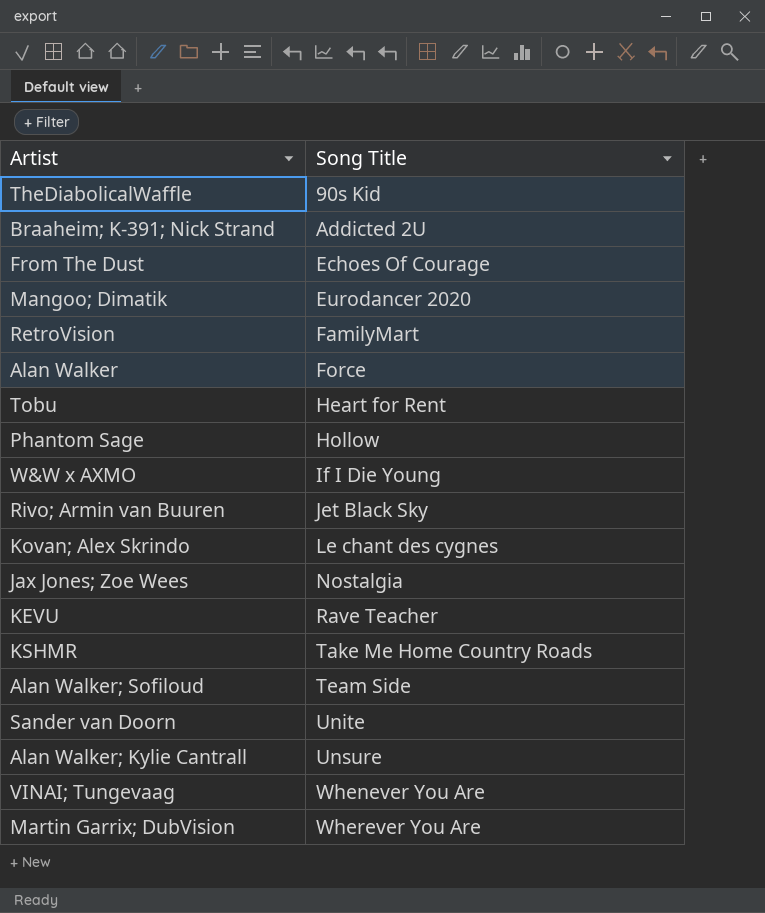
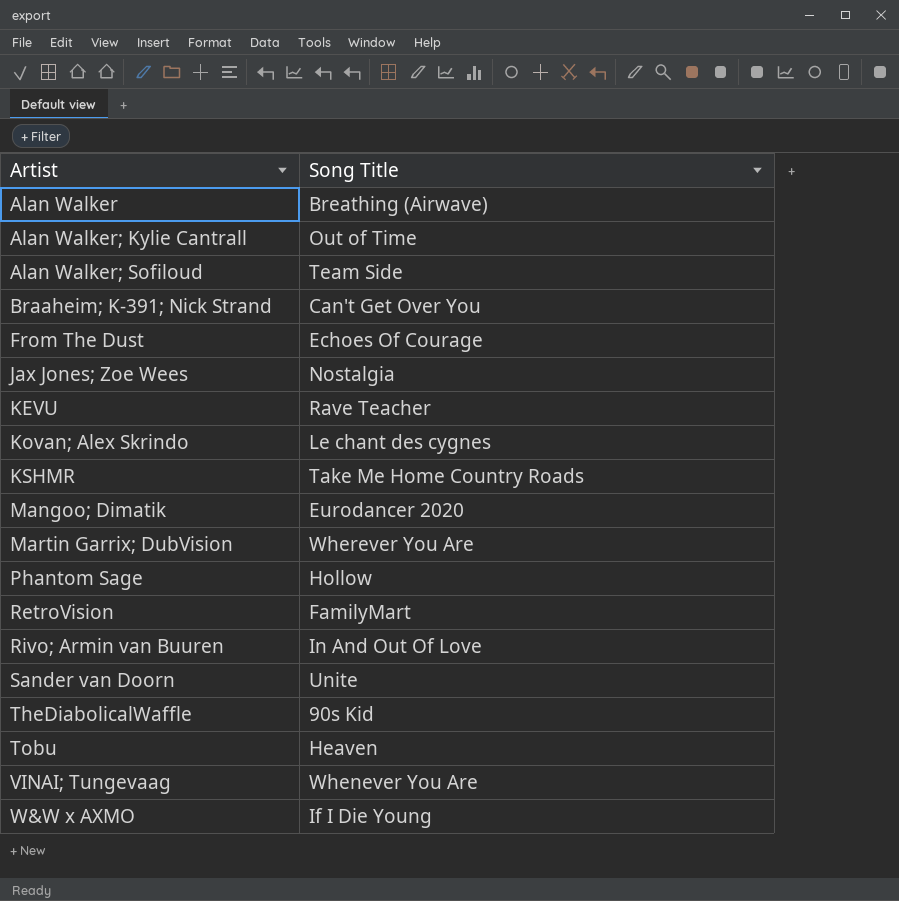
row order: Song Title ascending -> Artist ascending
Alan Walker | Song Title: Force -> Breathing (Airwave)
Alan Walker; Kylie Cantrall | Song Title: Unsure -> Out of Time
Braaheim; K-391; Nick Strand | Song Title: Addicted 2U -> Can't Get Over You
Rivo; Armin van Buuren | Song Title: Jet Black Sky -> In And Out Of Love
Tobu | Song Title: Heart for Rent -> Heaven

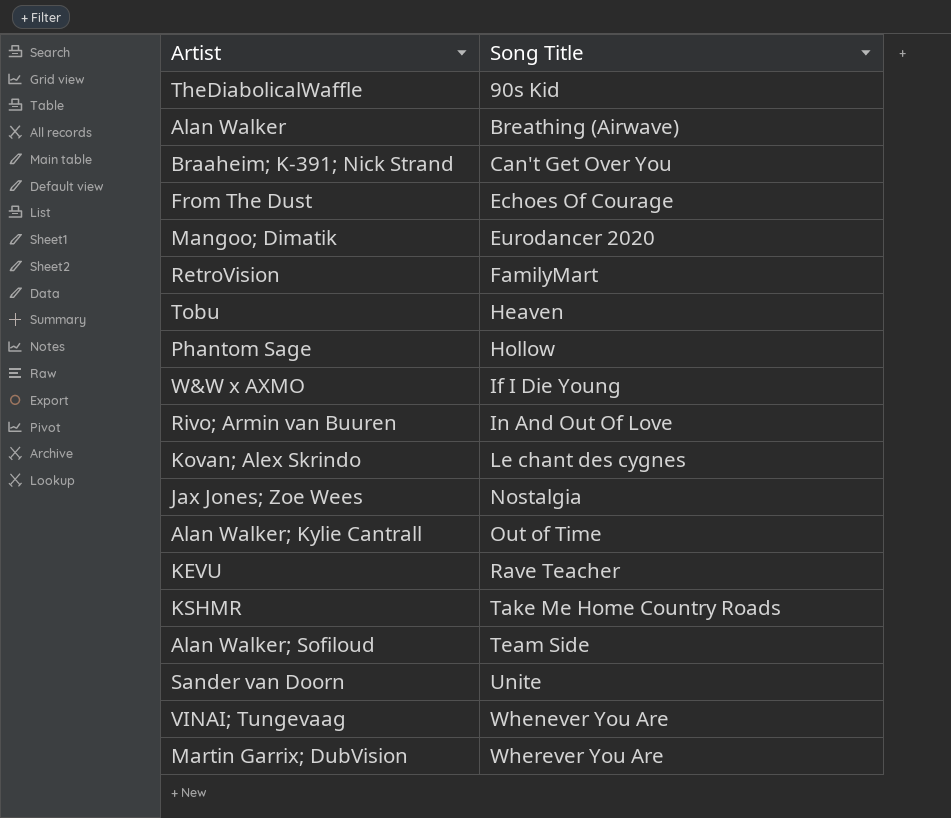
row order: Artist ascending -> Song Title ascending

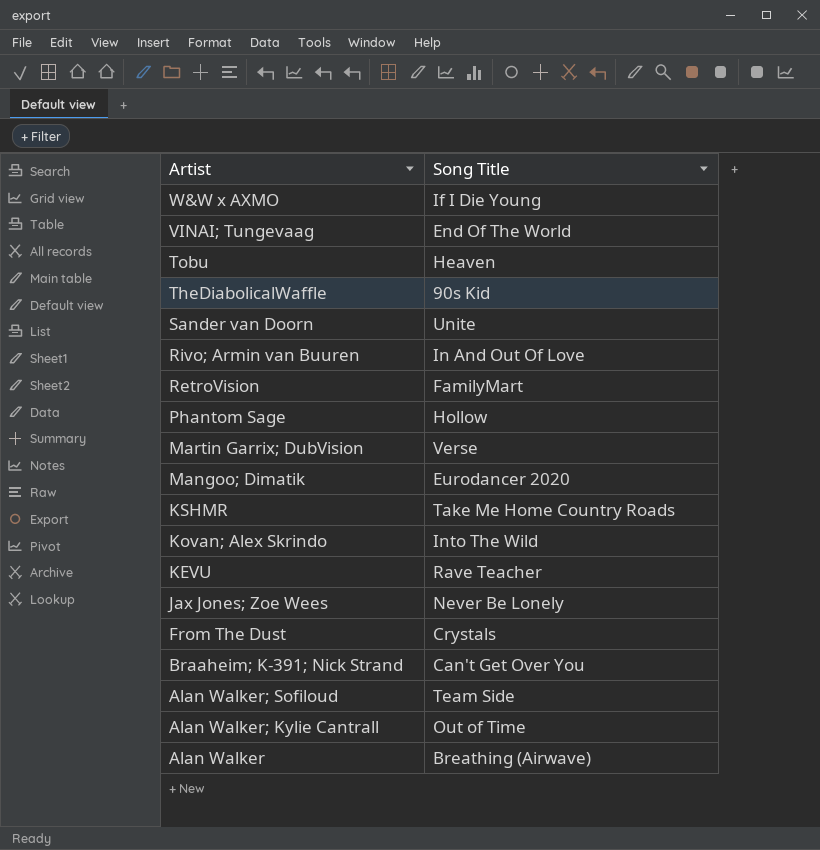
row order: Song Title ascending -> Artist descending
VINAI; Tungevaag | Song Title: Whenever You Are -> End Of The World
Martin Garrix; DubVision | Song Title: Wherever You Are -> Verse
Kovan; Alex Skrindo | Song Title: Le chant des cygnes -> Into The Wild
Jax Jones; Zoe Wees | Song Title: Nostalgia -> Never Be Lonely
From The Dust | Song Title: Echoes Of Courage -> Crystals

